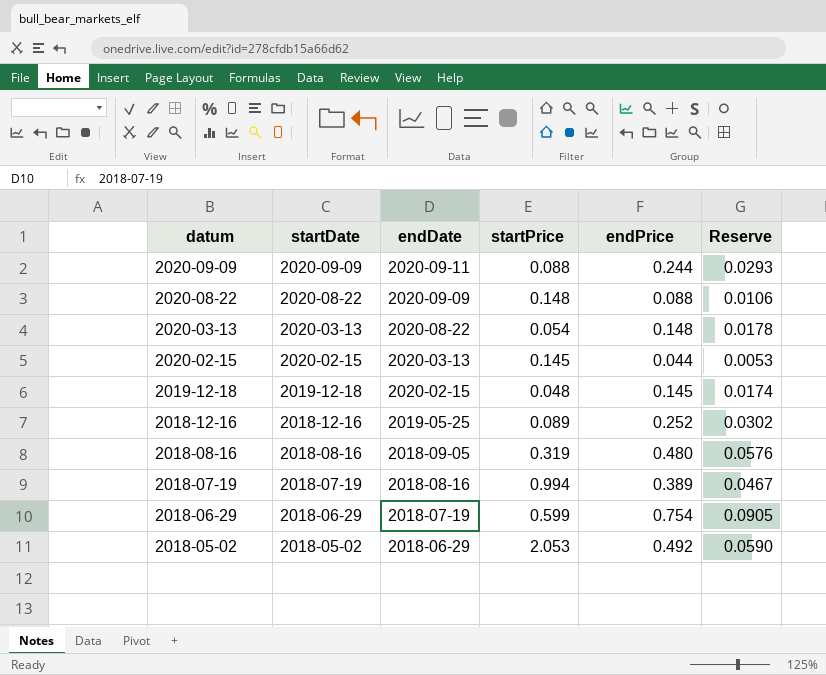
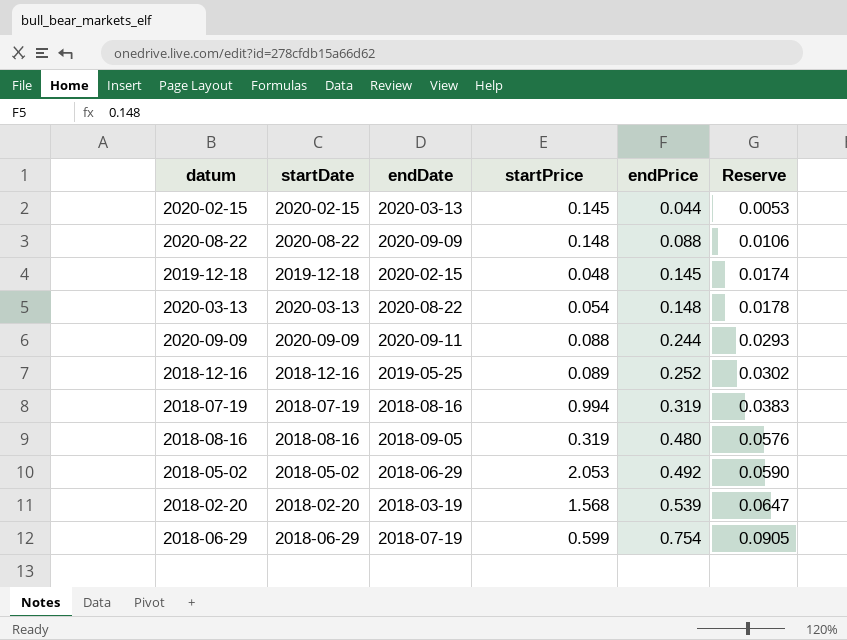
row order: datum descending -> endPrice ascending
2018-07-19 | endPrice: 0.389 -> 0.319
2018-07-19 | Reserve: 0.0467 -> 0.0383
row 2018-02-20: none -> 2018-02-20 | 2018-03-19 | 1.568 | 0.539 | 0.0647

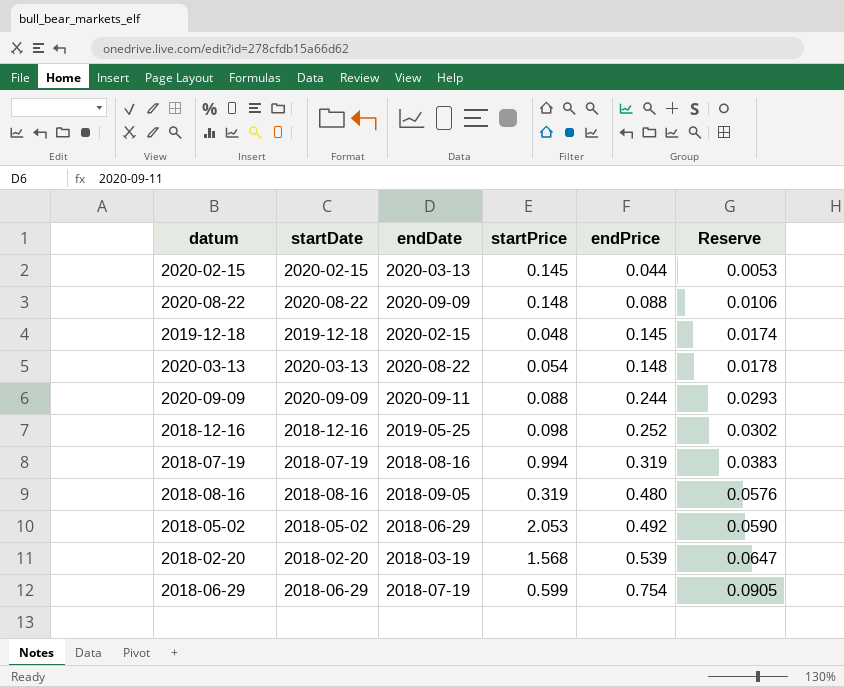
2018-12-16 | startPrice: 0.089 -> 0.098

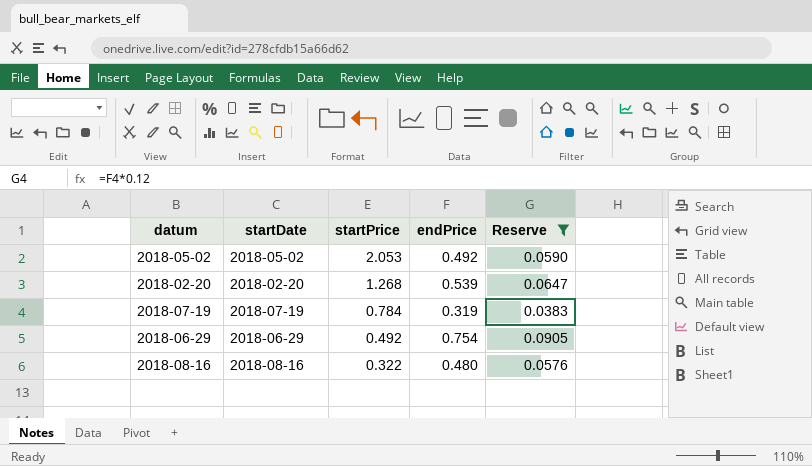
filter: none -> Reserve >= 0.0383
row order: endPrice ascending -> startPrice descending
column endDate | position: 3 -> none
2018-02-20 | startPrice: 1.568 -> 1.268
2018-07-19 | startPrice: 0.994 -> 0.784
2018-06-29 | startPrice: 0.599 -> 0.492
2018-08-16 | startPrice: 0.319 -> 0.322

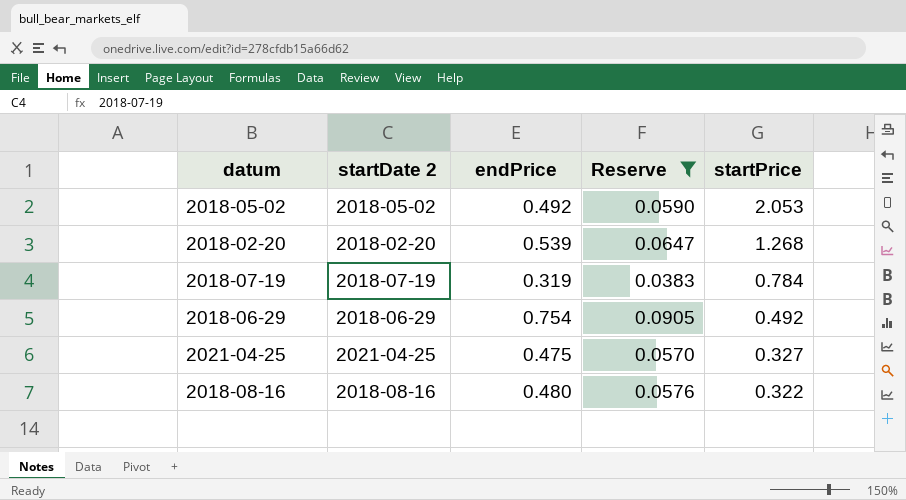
column name: startDate -> startDate 2
column startPrice | position: 3 -> 5
row 2021-04-25: none -> 2021-04-25 | 0.475 | 0.0570 | 0.327

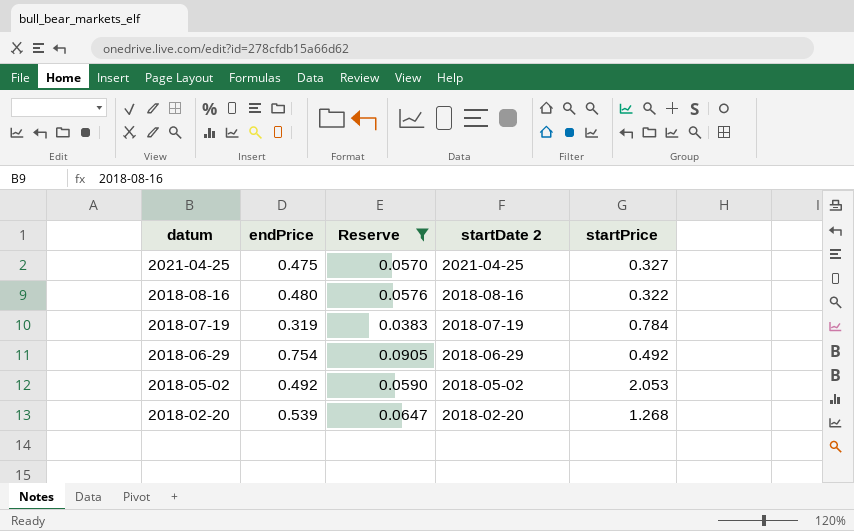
row order: startPrice descending -> datum descending
column startDate 2 | position: 2 -> 4

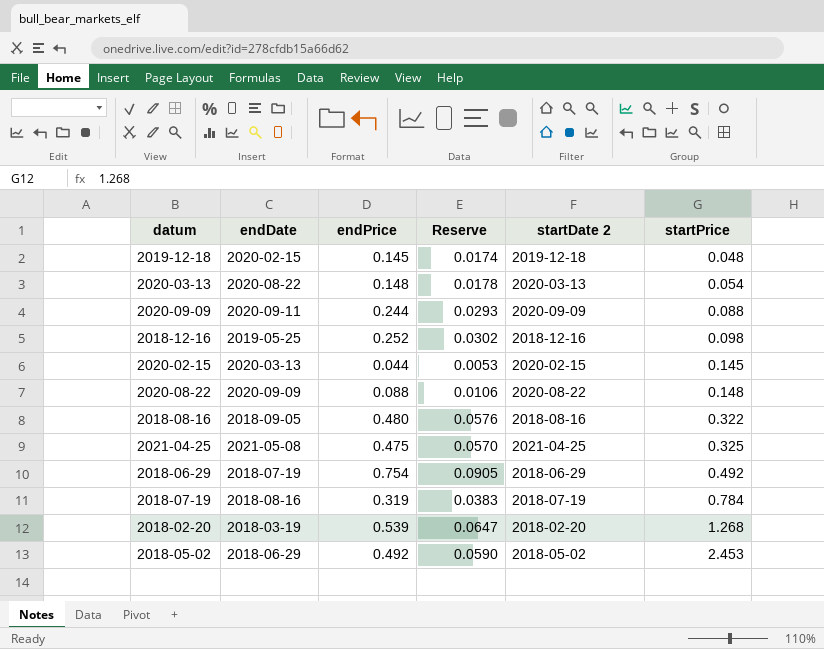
filter: Reserve >= 0.0383 -> none
row order: datum descending -> startPrice ascending
column endDate | position: none -> 2
2021-04-25 | startPrice: 0.327 -> 0.325
2018-05-02 | startPrice: 2.053 -> 2.453

